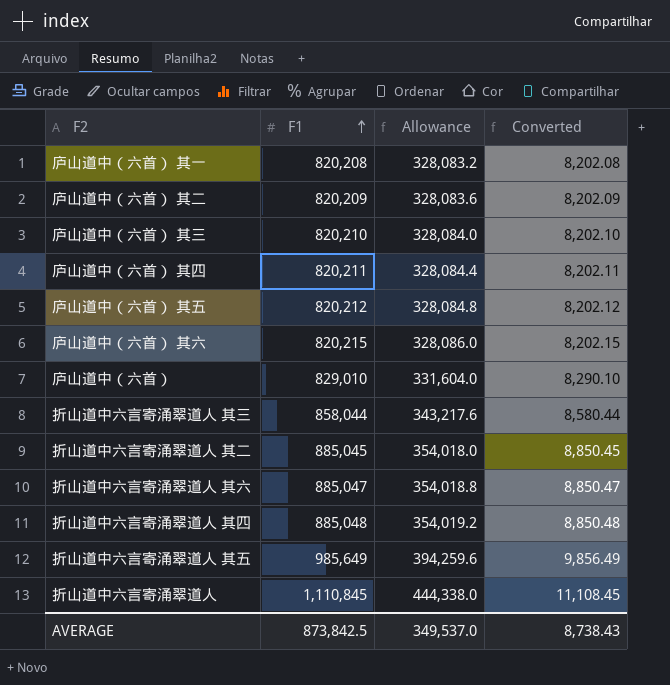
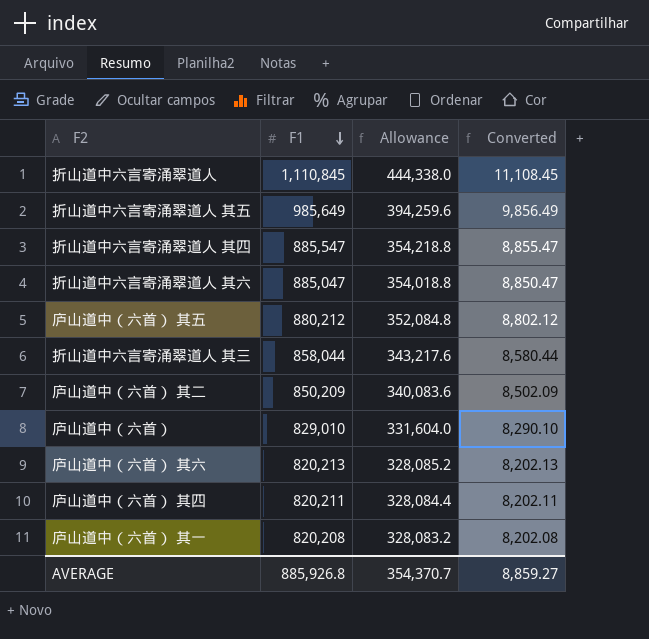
row order: F1 ascending -> F1 descending
row 庐山道中（六首） 其三: 820,210 | 328,084.0 | 8,202.10 -> none
row 折山道中六言寄涌翠道人 其二: 885,045 | 354,018.0 | 8,850.45 -> none
折山道中六言寄涌翠道人 其四 | F1: 885,048 -> 885,547
折山道中六言寄涌翠道人 其四 | Allowance: 354,019.2 -> 354,218.8
折山道中六言寄涌翠道人 其四 | Converted: 8,850.48 -> 8,855.47
庐山道中（六首） 其五 | F1: 820,212 -> 880,212
庐山道中（六首） 其五 | Allowance: 328,084.8 -> 352,084.8
庐山道中（六首） 其五 | Converted: 8,202.12 -> 8,802.12
庐山道中（六首） 其二 | F1: 820,209 -> 850,209
庐山道中（六首） 其二 | Allowance: 328,083.6 -> 340,083.6
庐山道中（六首） 其二 | Converted: 8,202.09 -> 8,502.09
庐山道中（六首） 其六 | F1: 820,215 -> 820,213
庐山道中（六首） 其六 | Allowance: 328,086.0 -> 328,085.2
庐山道中（六首） 其六 | Converted: 8,202.15 -> 8,202.13
AVERAGE | F1: 873,842.5 -> 885,926.8
AVERAGE | Allowance: 349,537.0 -> 354,370.7
AVERAGE | Converted: 8,738.43 -> 8,859.27

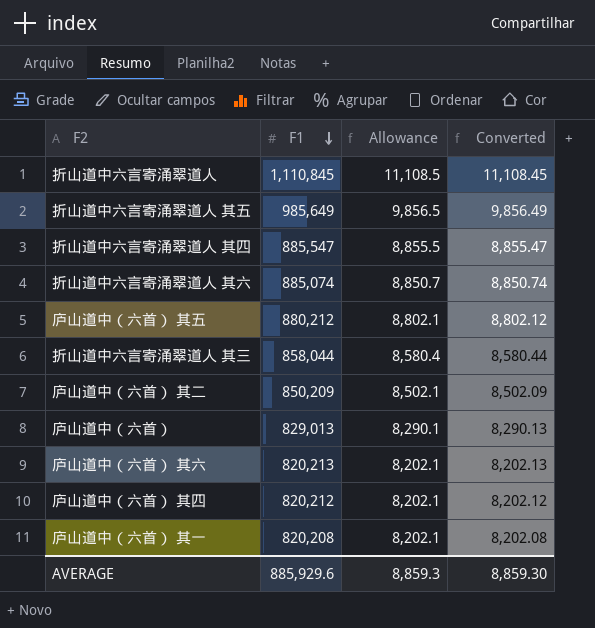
column Allowance | formula: [F1] * 0.4 -> [F1] * 0.01
折山道中六言寄涌翠道人 其六 | F1: 885,047 -> 885,074
折山道中六言寄涌翠道人 其六 | Converted: 8,850.47 -> 8,850.74
庐山道中（六首） | F1: 829,010 -> 829,013
庐山道中（六首） | Converted: 8,290.10 -> 8,290.13
庐山道中（六首） 其四 | F1: 820,211 -> 820,212
庐山道中（六首） 其四 | Converted: 8,202.11 -> 8,202.12
AVERAGE | F1: 885,926.8 -> 885,929.6
AVERAGE | Allowance: 354,370.7 -> 8,859.3
AVERAGE | Converted: 8,859.27 -> 8,859.30

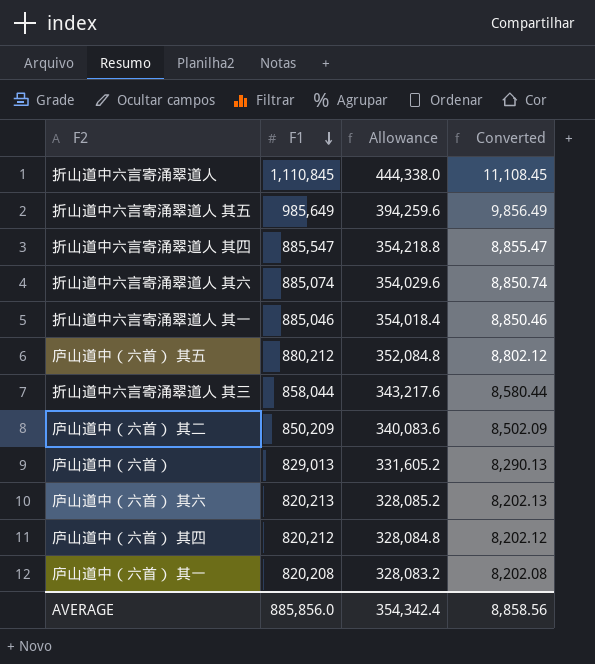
column Allowance | formula: [F1] * 0.01 -> [F1] * 0.4
row 折山道中六言寄涌翠道人 其一: none -> 885,046 | 354,018.4 | 8,850.46
AVERAGE | F1: 885,929.6 -> 885,856.0
AVERAGE | Allowance: 8,859.3 -> 354,342.4
AVERAGE | Converted: 8,859.30 -> 8,858.56

